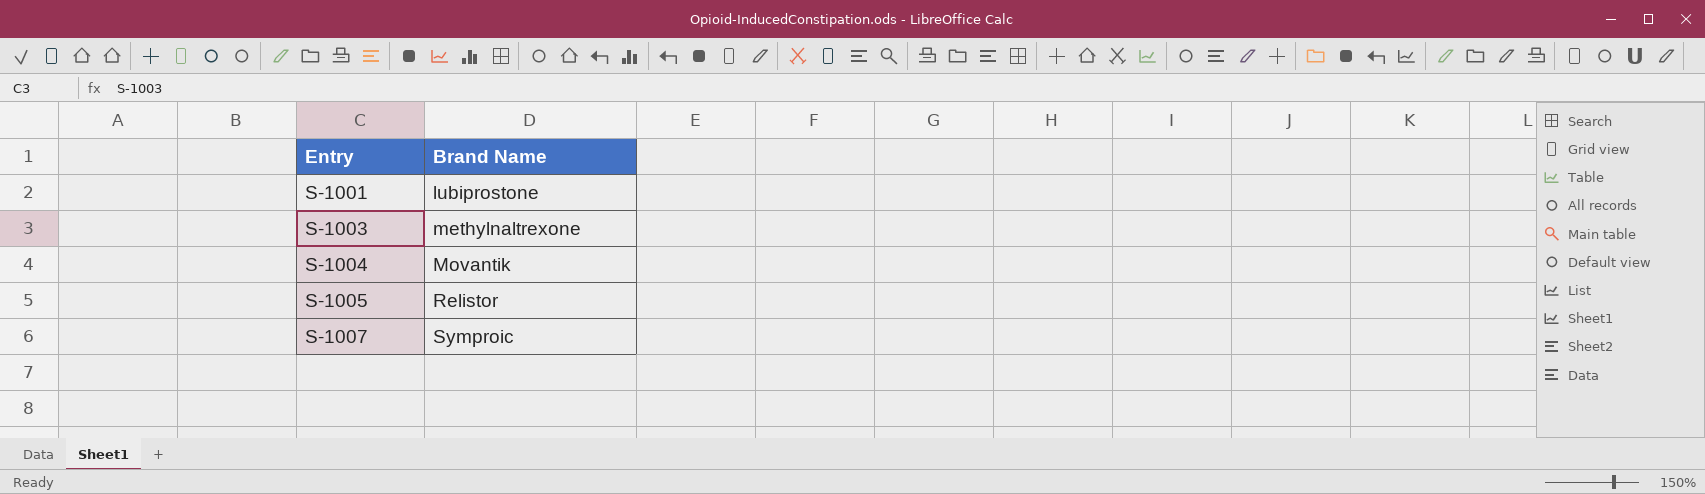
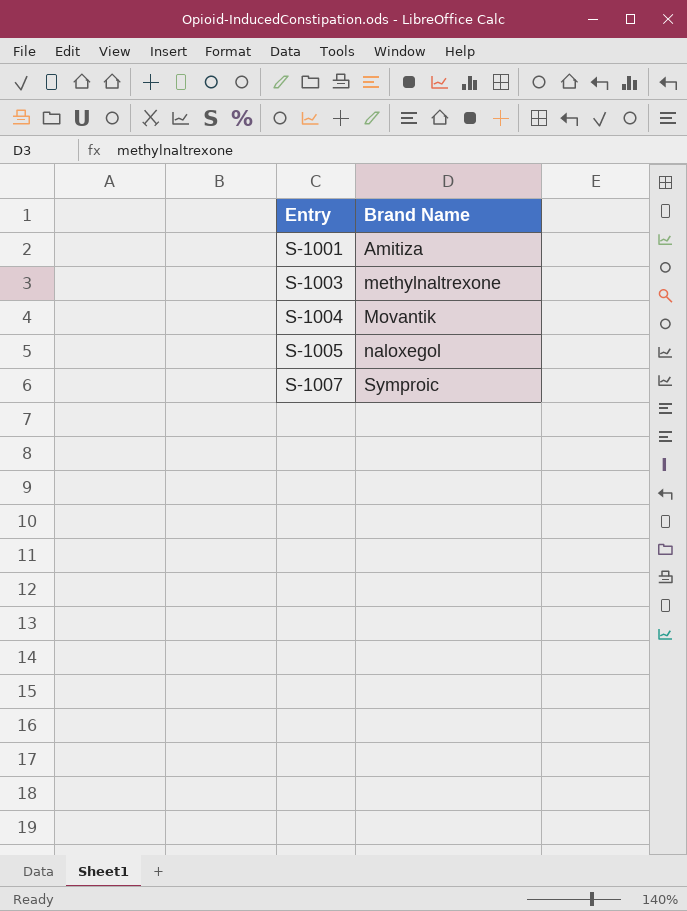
S-1001 | Brand Name: lubiprostone -> Amitiza
S-1005 | Brand Name: Relistor -> naloxegol

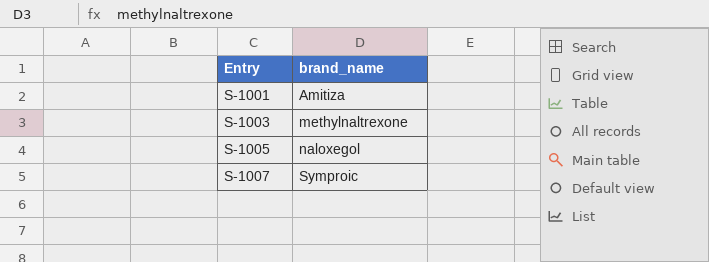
column name: Brand Name -> brand_name
row S-1004: Movantik -> none

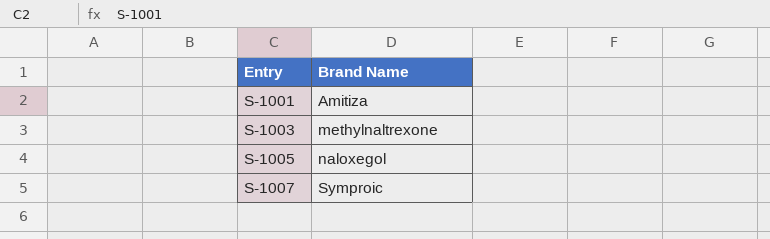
column name: brand_name -> Brand Name

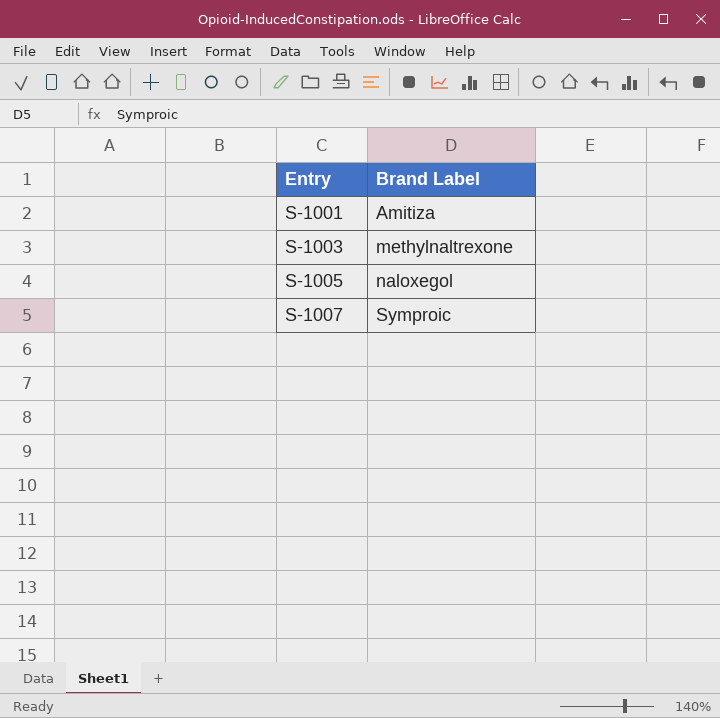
column name: Brand Name -> Brand Label

